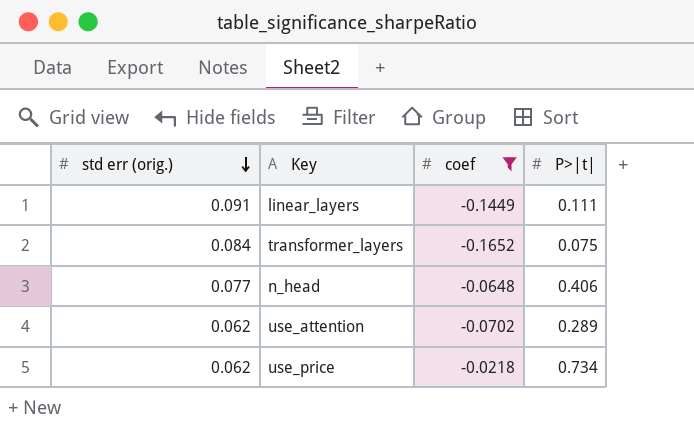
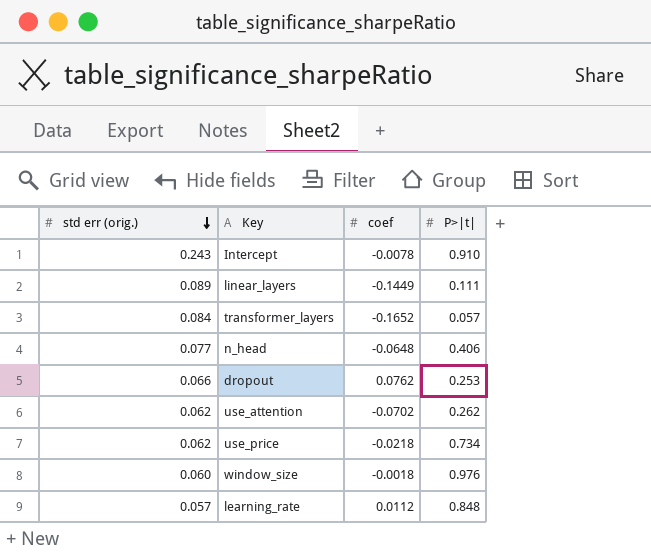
filter: coef <= -0.0218 -> none
linear_layers | std err (orig.): 0.091 -> 0.089
transformer_layers | P>|t|: 0.075 -> 0.057
use_attention | P>|t|: 0.289 -> 0.262

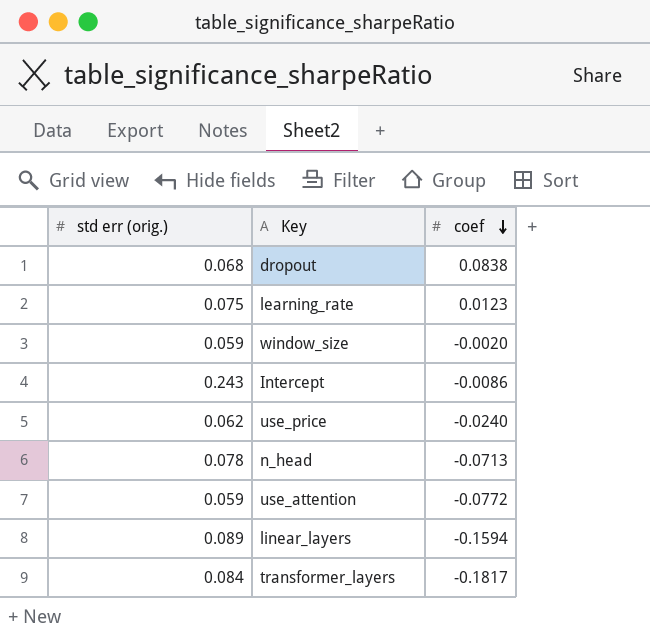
row order: std err (orig.) descending -> coef descending
column P>|t| | position: 4 -> none
dropout | std err (orig.): 0.066 -> 0.068
dropout | coef: 0.0762 -> 0.0838
learning_rate | std err (orig.): 0.057 -> 0.075
learning_rate | coef: 0.0112 -> 0.0123
window_size | std err (orig.): 0.060 -> 0.059
window_size | coef: -0.0018 -> -0.0020
Intercept | coef: -0.0078 -> -0.0086
use_price | coef: -0.0218 -> -0.0240
n_head | std err (orig.): 0.077 -> 0.078
n_head | coef: -0.0648 -> -0.0713
use_attention | std err (orig.): 0.062 -> 0.059
use_attention | coef: -0.0702 -> -0.0772
linear_layers | coef: -0.1449 -> -0.1594
transformer_layers | coef: -0.1652 -> -0.1817

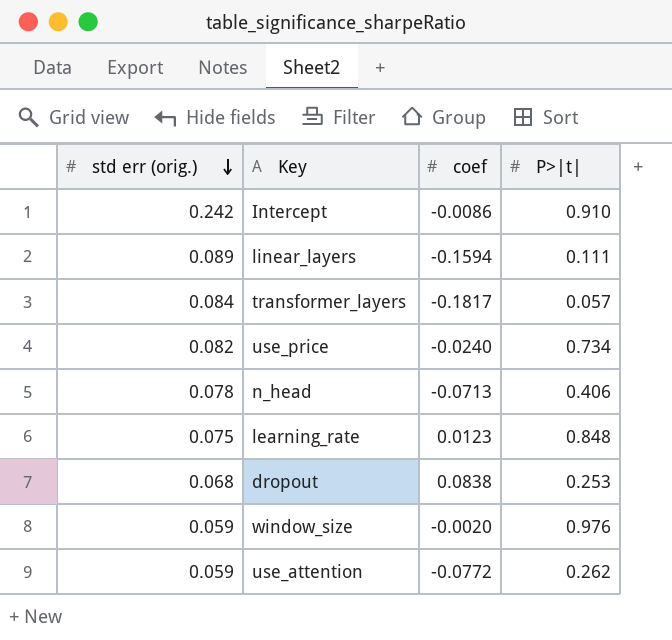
row order: coef descending -> std err (orig.) descending
column P>|t| | position: none -> 4
Intercept | std err (orig.): 0.243 -> 0.242
use_price | std err (orig.): 0.062 -> 0.082

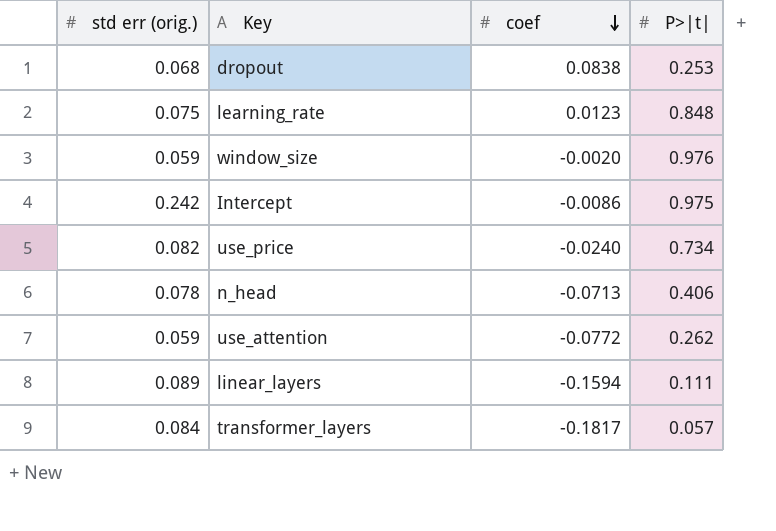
row order: std err (orig.) descending -> coef descending
Intercept | P>|t|: 0.910 -> 0.975

